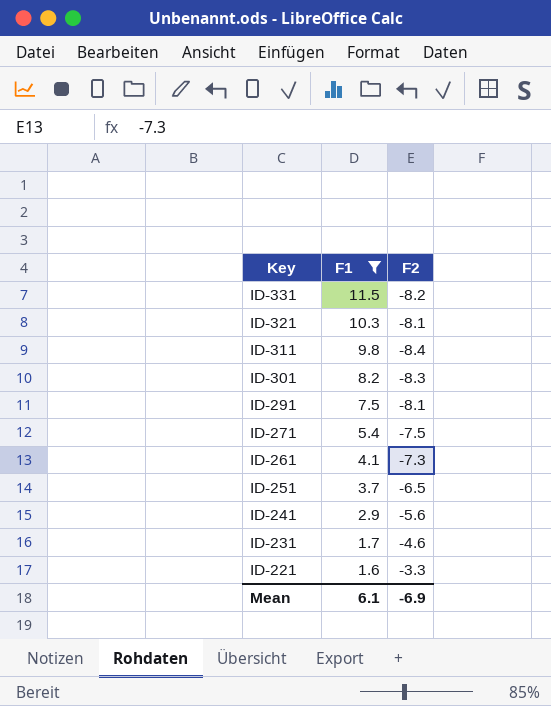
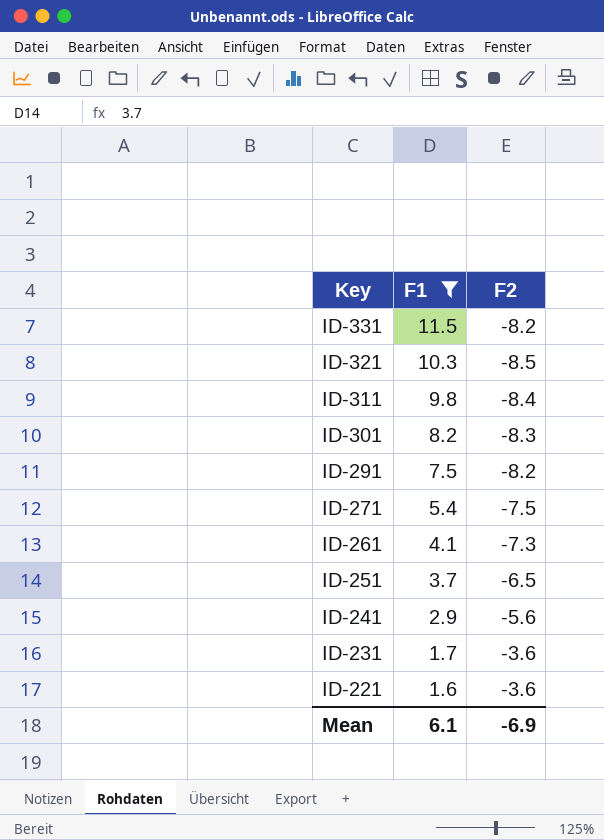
ID-321 | F2: -8.1 -> -8.5
ID-291 | F2: -8.1 -> -8.2
ID-231 | F2: -4.6 -> -3.6
ID-221 | F2: -3.3 -> -3.6

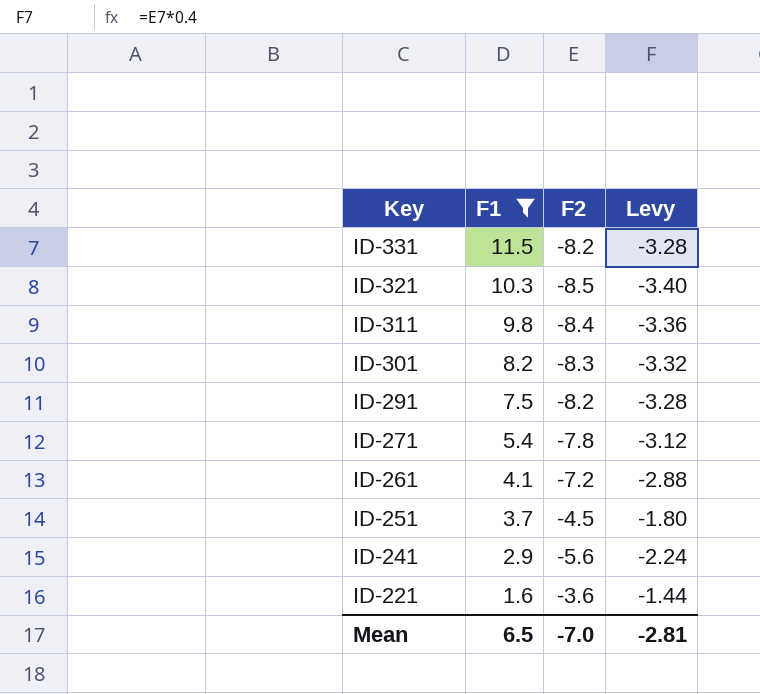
column Levy | formula: none -> [F2] * 0.4
row ID-231: 1.7 | -3.6 -> none
ID-271 | F2: -7.5 -> -7.8
ID-261 | F2: -7.3 -> -7.2
ID-251 | F2: -6.5 -> -4.5
Mean | F1: 6.1 -> 6.5
Mean | F2: -6.9 -> -7.0

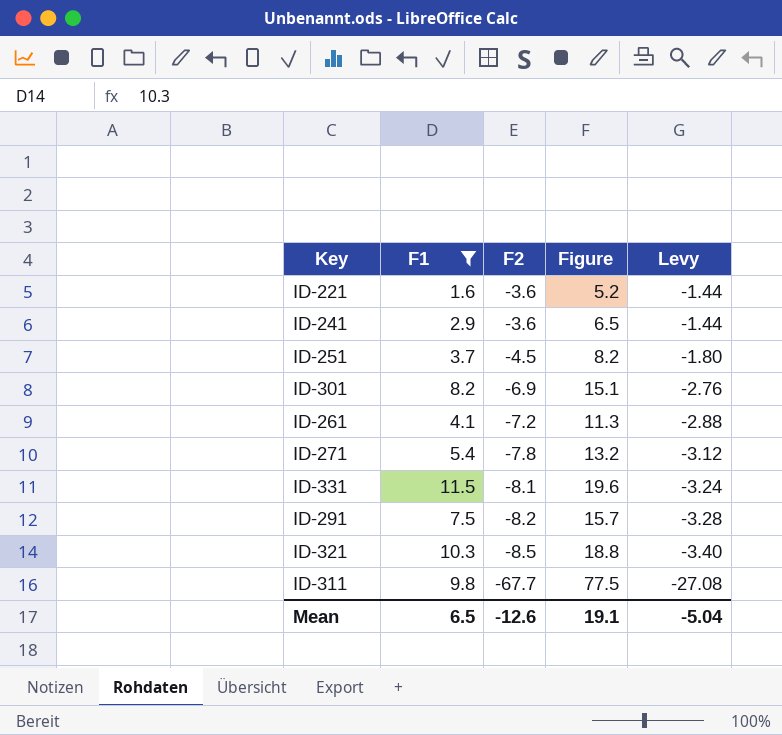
row order: Key descending -> F2 descending
column Figure | formula: none -> [F1] - [F2]
ID-241 | F2: -5.6 -> -3.6
ID-241 | Levy: -2.24 -> -1.44
ID-301 | F2: -8.3 -> -6.9
ID-301 | Levy: -3.32 -> -2.76
ID-331 | F2: -8.2 -> -8.1
ID-331 | Levy: -3.28 -> -3.24
ID-311 | F2: -8.4 -> -67.7
ID-311 | Levy: -3.36 -> -27.08
Mean | F2: -7.0 -> -12.6
Mean | Levy: -2.81 -> -5.04

